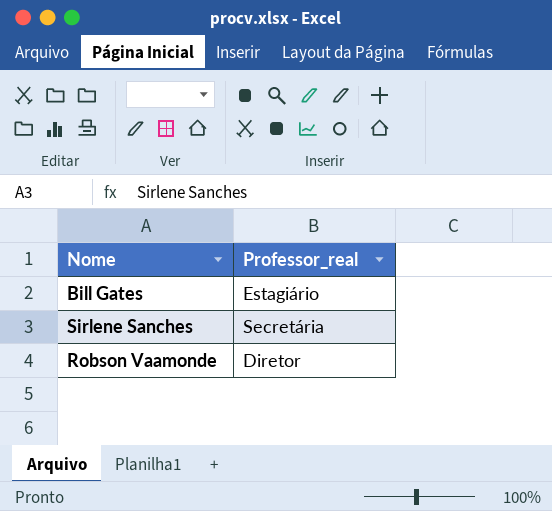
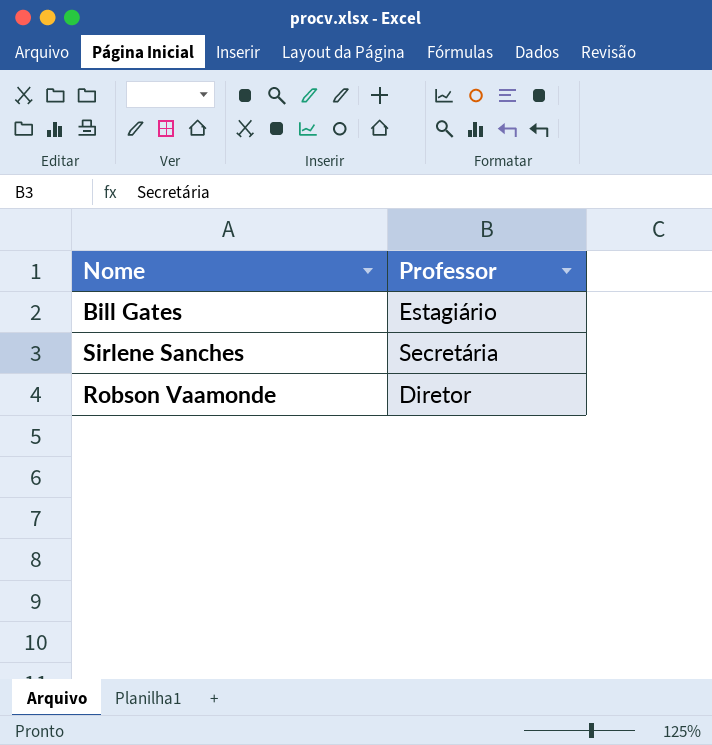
column name: Professor_real -> Professor

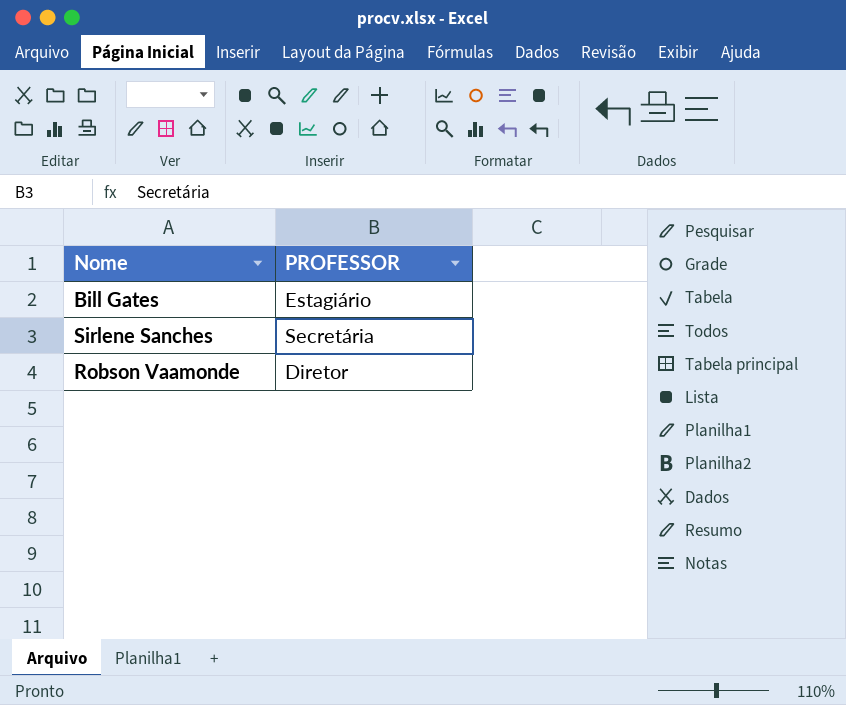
column name: Professor -> PROFESSOR

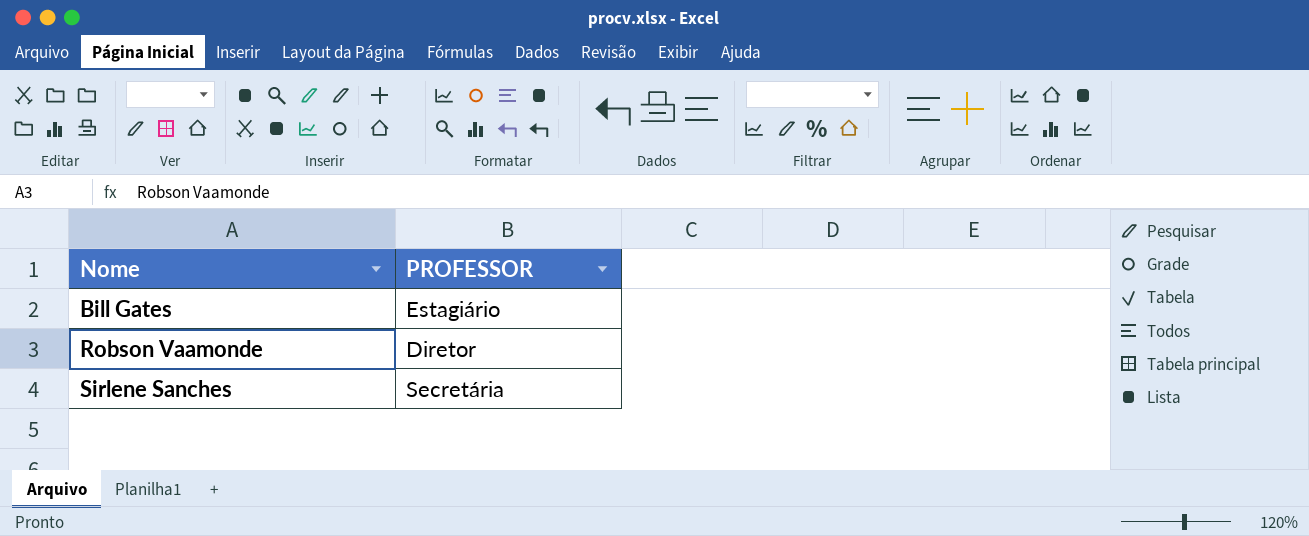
row order: none -> Nome ascending

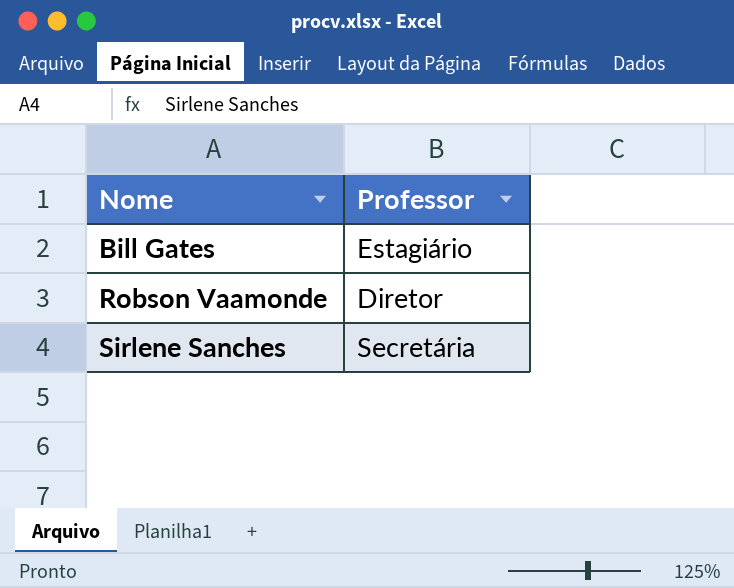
column name: PROFESSOR -> Professor

